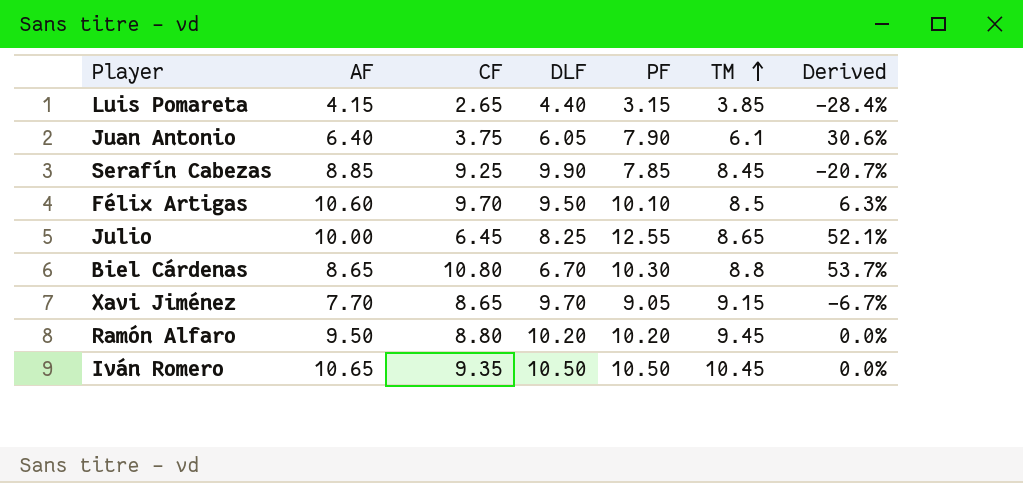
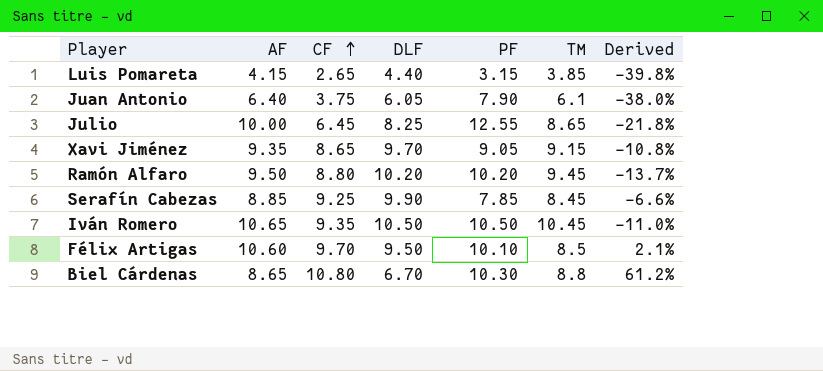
row order: TM ascending -> CF ascending
column Derived | formula: ([PF] - [DLF]) / [DLF] -> ([CF] - [DLF]) / [DLF]
Xavi Jiménez | AF: 7.70 -> 9.35

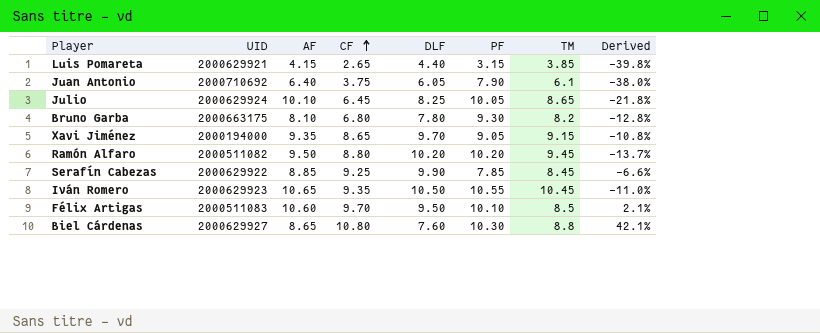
column UID | position: none -> 2
Julio | AF: 10.00 -> 10.10
Julio | PF: 12.55 -> 10.05
row Bruno Garba: none -> 2000663175 | 8.10 | 6.80 | 7.80 | 9.30 | 8.2 | -12.8%
Iván Romero | PF: 10.50 -> 10.55
Biel Cárdenas | DLF: 6.70 -> 7.60
Biel Cárdenas | Derived: 61.2% -> 42.1%

